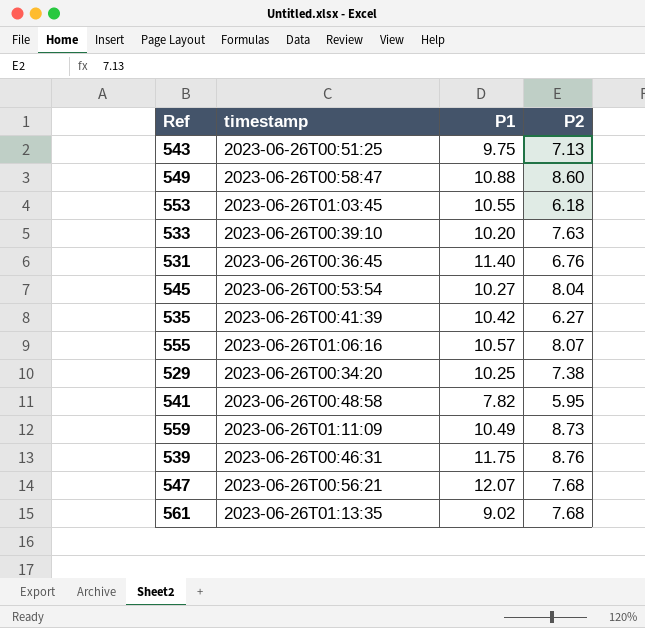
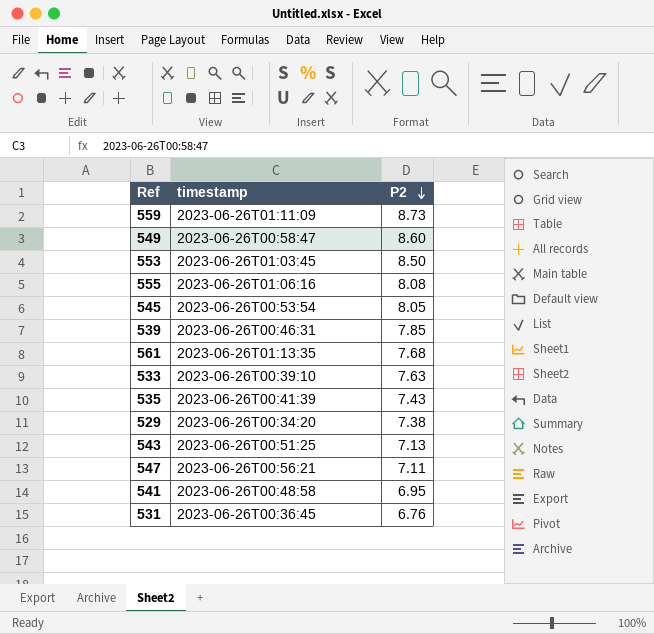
row order: none -> P2 descending
column P1 | position: 3 -> none
553 | P2: 6.18 -> 8.50
555 | P2: 8.07 -> 8.08
545 | P2: 8.04 -> 8.05
539 | P2: 8.76 -> 7.85
535 | P2: 6.27 -> 7.43
547 | P2: 7.68 -> 7.11
541 | P2: 5.95 -> 6.95

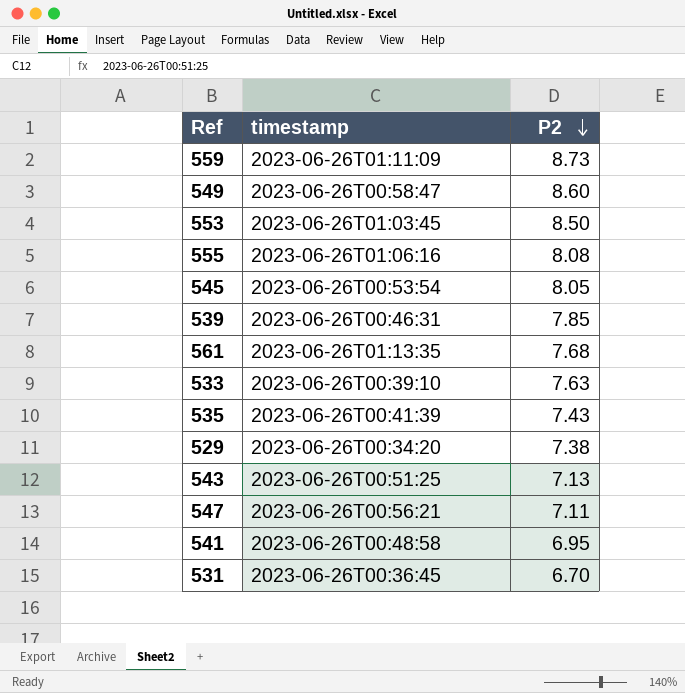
531 | P2: 6.76 -> 6.70

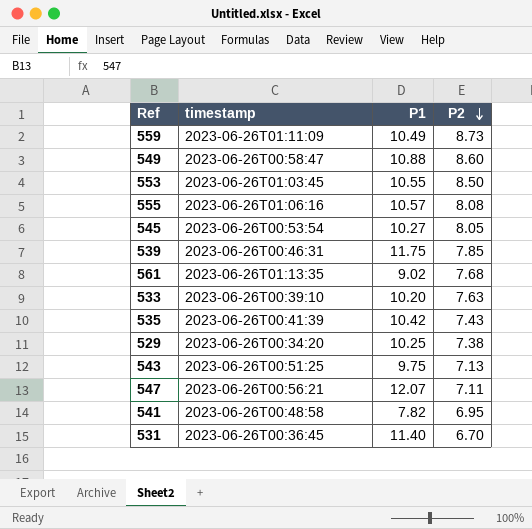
column P1 | position: none -> 3

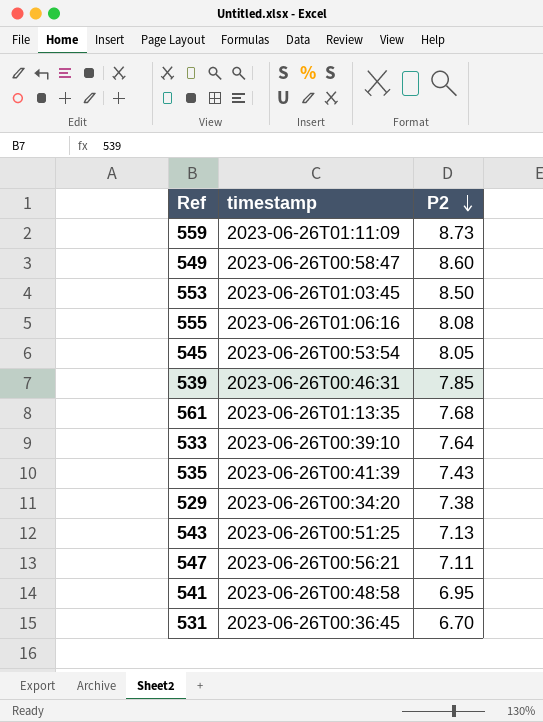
column P1 | position: 3 -> none
533 | P2: 7.63 -> 7.64

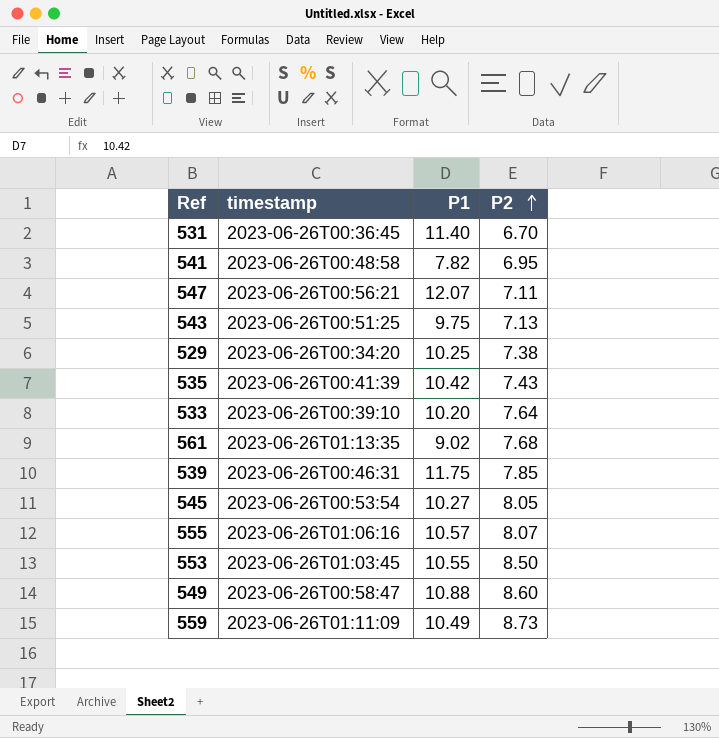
row order: P2 descending -> P2 ascending
column P1 | position: none -> 3
555 | P2: 8.08 -> 8.07

